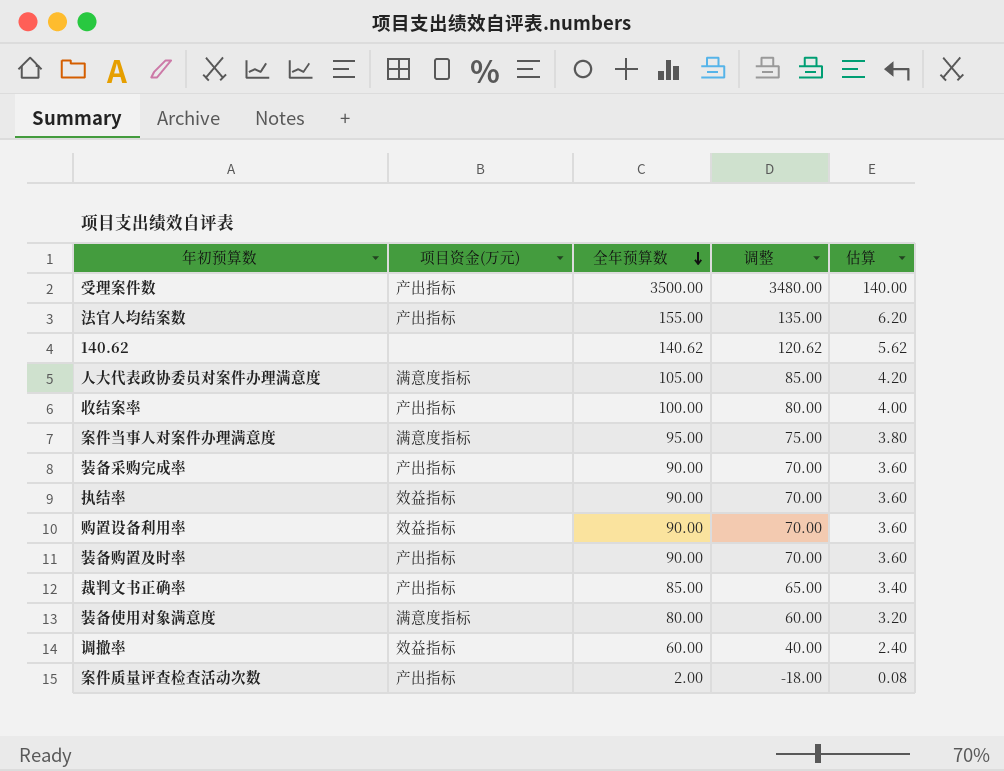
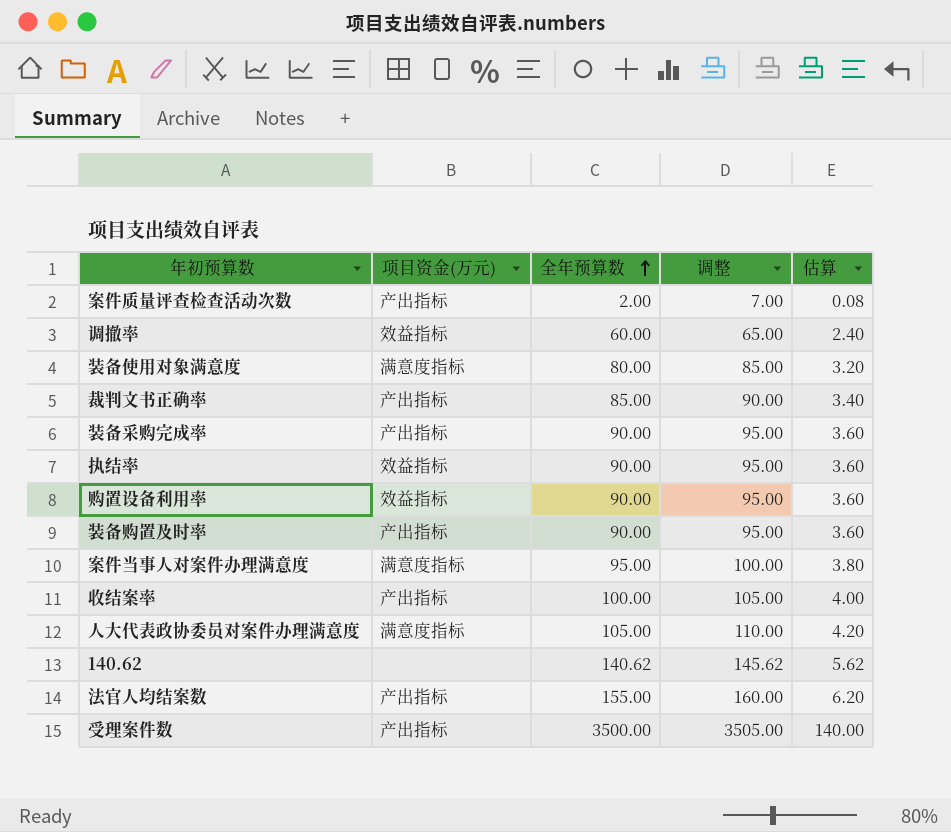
row order: 全年预算数 descending -> 全年预算数 ascending
column 调整 | formula: [全年预算数] - 20 -> [全年预算数] + 5

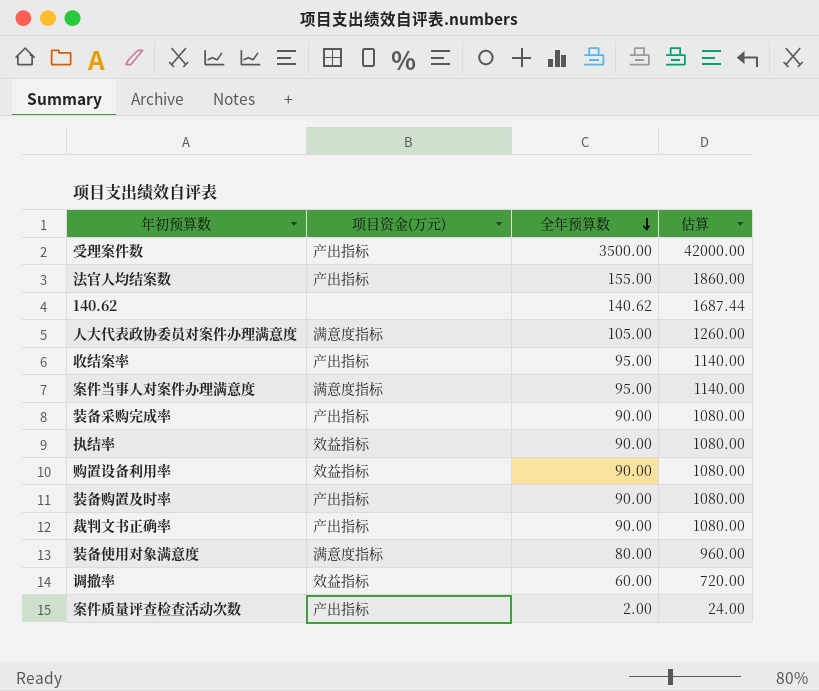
row order: 全年预算数 ascending -> 全年预算数 descending
column 调整 | formula: [全年预算数] + 5 -> none
column 估算 | formula: [全年预算数] * 0.04 -> [全年预算数] * 12
收结案率 | 全年预算数: 100.00 -> 95.00
裁判文书正确率 | 全年预算数: 85.00 -> 90.00

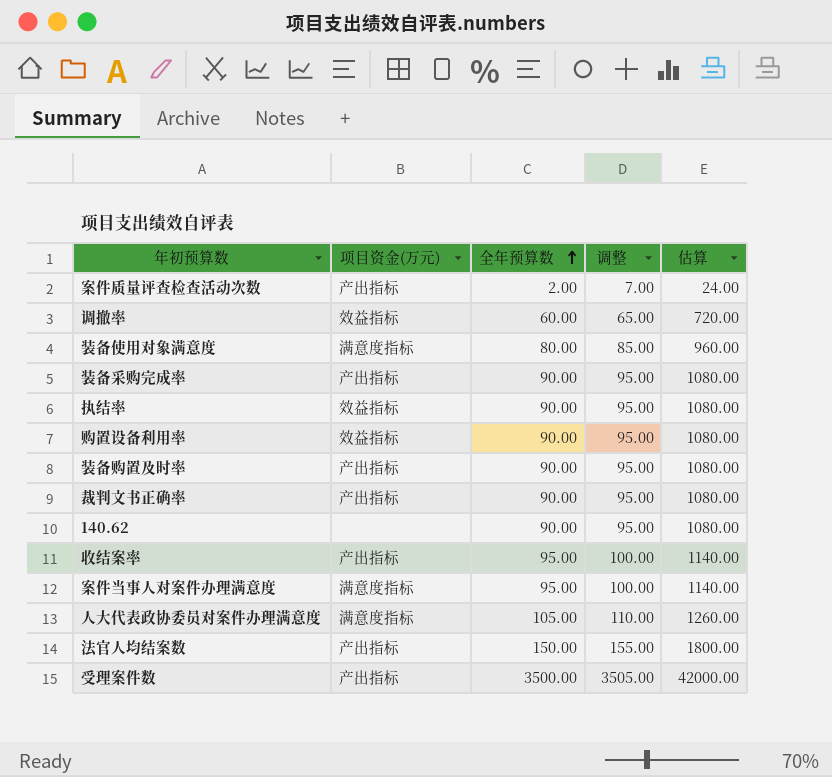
row order: 全年预算数 descending -> 全年预算数 ascending
column 调整 | formula: none -> [全年预算数] + 5
140.62 | 全年预算数: 140.62 -> 90.00
140.62 | 估算: 1687.44 -> 1080.00
法官人均结案数 | 全年预算数: 155.00 -> 150.00
法官人均结案数 | 估算: 1860.00 -> 1800.00

